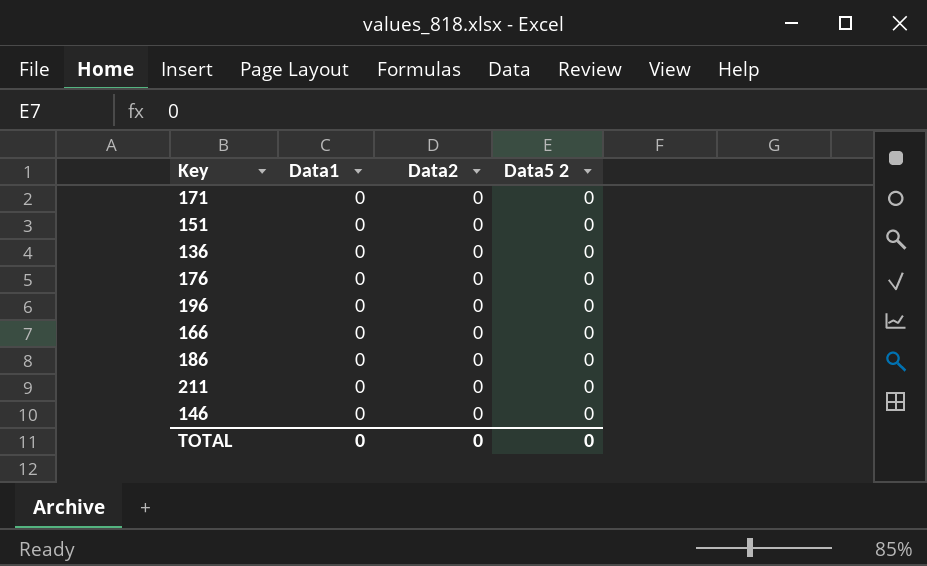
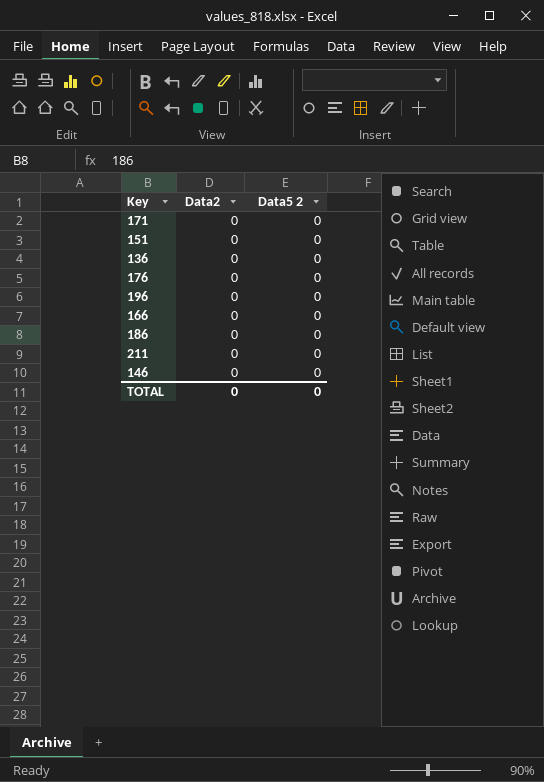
column Data1 | position: 2 -> none

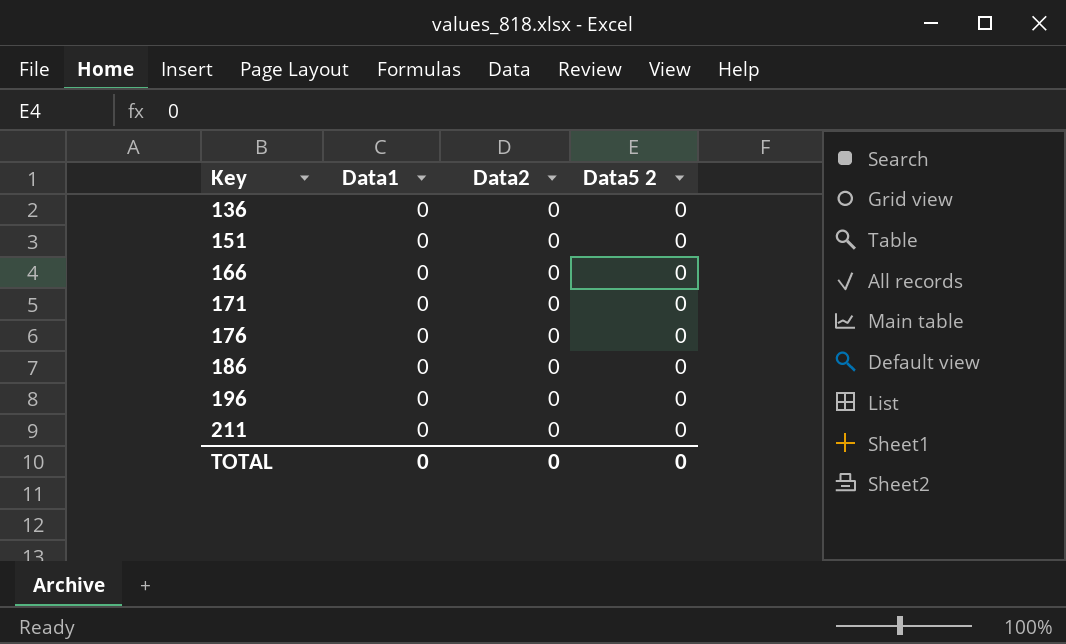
row order: none -> Key ascending
column Data1 | position: none -> 2
row 146: 0 | 0 -> none

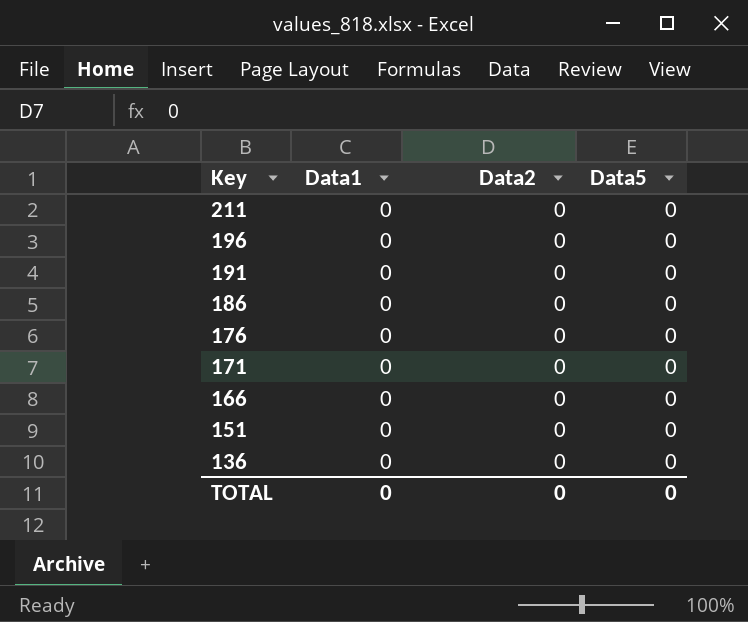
row order: Key ascending -> Key descending
column name: Data5 2 -> Data5
row 191: none -> 0 | 0 | 0

